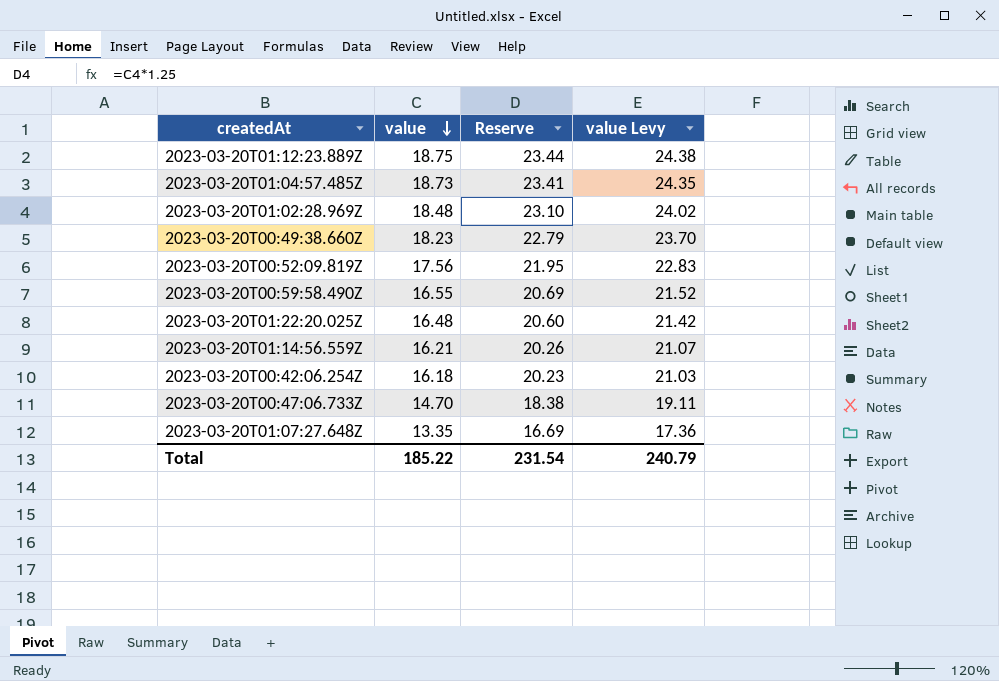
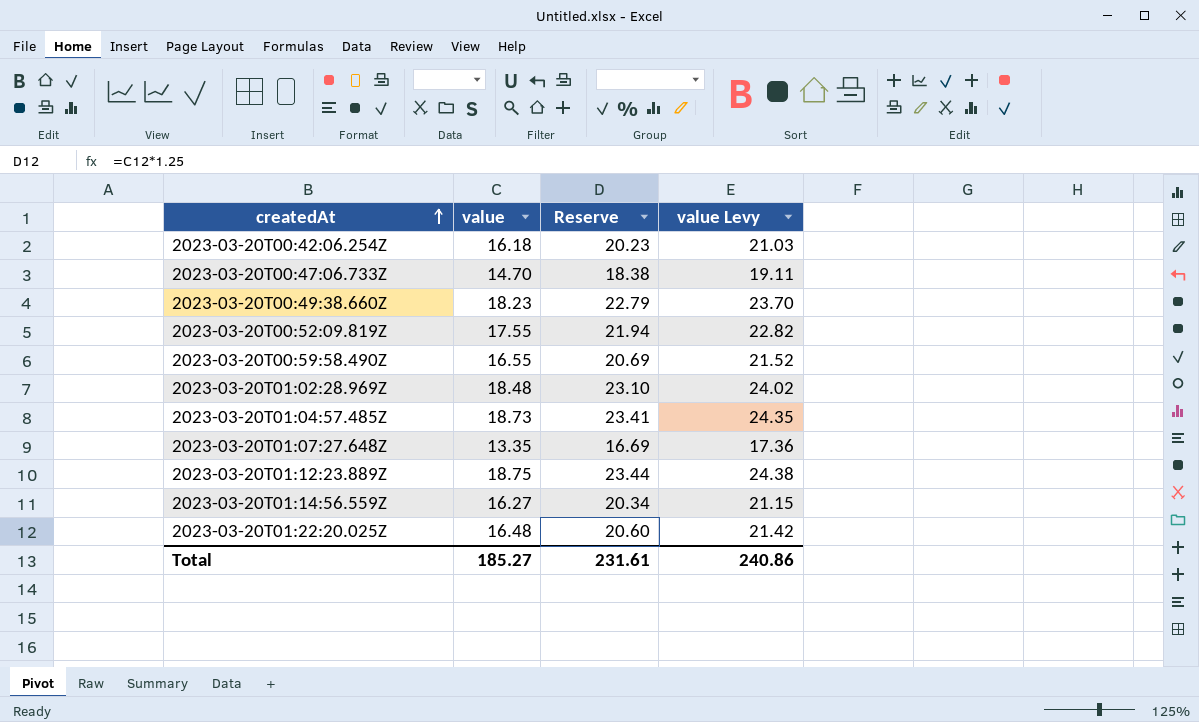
row order: value descending -> createdAt ascending
2023-03-20T00:52:09.819Z | value: 17.56 -> 17.55
2023-03-20T00:52:09.819Z | Reserve: 21.95 -> 21.94
2023-03-20T00:52:09.819Z | value Levy: 22.83 -> 22.82
2023-03-20T01:14:56.559Z | value: 16.21 -> 16.27
2023-03-20T01:14:56.559Z | Reserve: 20.26 -> 20.34
2023-03-20T01:14:56.559Z | value Levy: 21.07 -> 21.15
Total | value: 185.22 -> 185.27
Total | Reserve: 231.54 -> 231.61
Total | value Levy: 240.79 -> 240.86

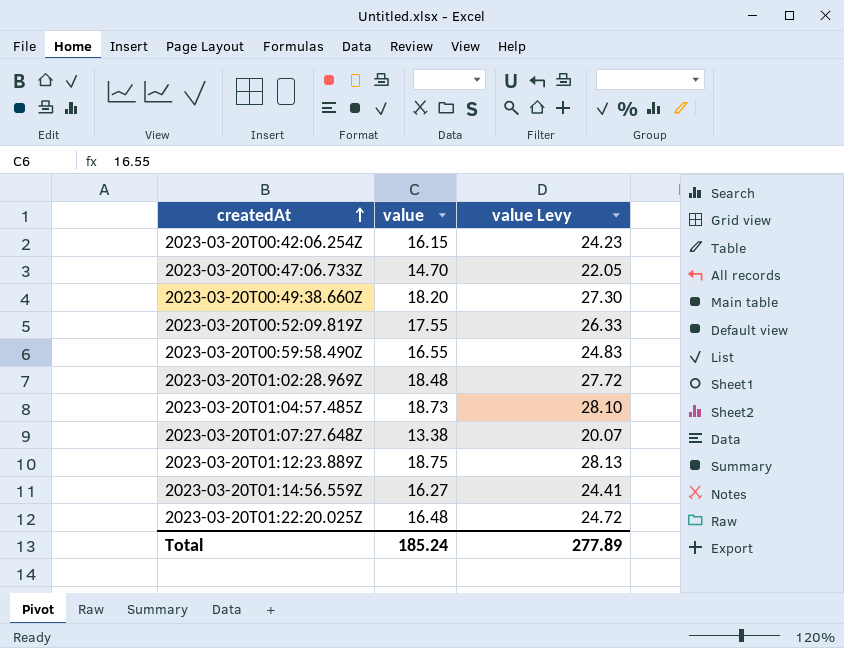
column Reserve | formula: [value] * 1.25 -> none
column value Levy | formula: [value] * 1.3 -> [value] * 1.5
2023-03-20T00:42:06.254Z | value: 16.18 -> 16.15
2023-03-20T00:49:38.660Z | value: 18.23 -> 18.20
2023-03-20T01:07:27.648Z | value: 13.35 -> 13.38
Total | value: 185.27 -> 185.24
Total | value Levy: 240.86 -> 277.89

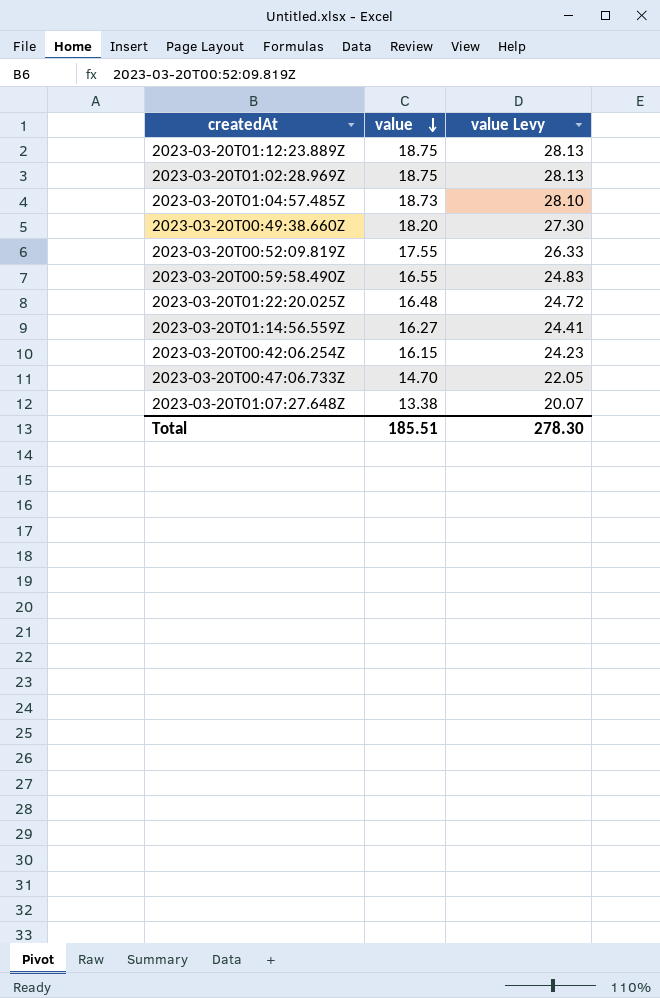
row order: createdAt ascending -> value descending
2023-03-20T01:02:28.969Z | value: 18.48 -> 18.75
2023-03-20T01:02:28.969Z | value Levy: 27.72 -> 28.13
Total | value: 185.24 -> 185.51
Total | value Levy: 277.89 -> 278.30

